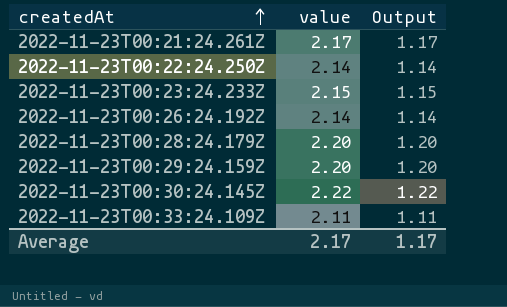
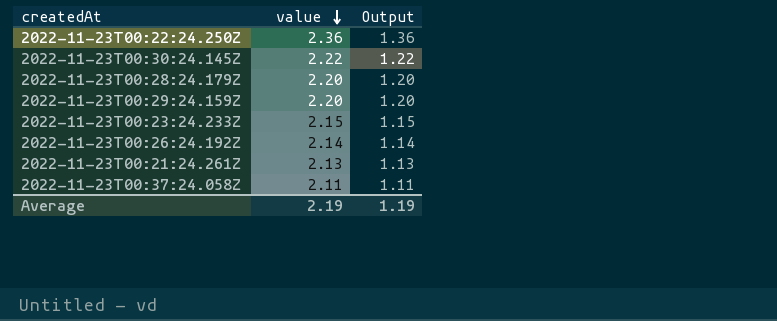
row order: createdAt ascending -> value descending
row 2022-11-23T00:33:24.109Z: 2.11 | 1.11 -> none
2022-11-23T00:22:24.250Z | value: 2.14 -> 2.36
2022-11-23T00:22:24.250Z | Output: 1.14 -> 1.36
2022-11-23T00:21:24.261Z | value: 2.17 -> 2.13
2022-11-23T00:21:24.261Z | Output: 1.17 -> 1.13
row 2022-11-23T00:37:24.058Z: none -> 2.11 | 1.11
Average | value: 2.17 -> 2.19
Average | Output: 1.17 -> 1.19

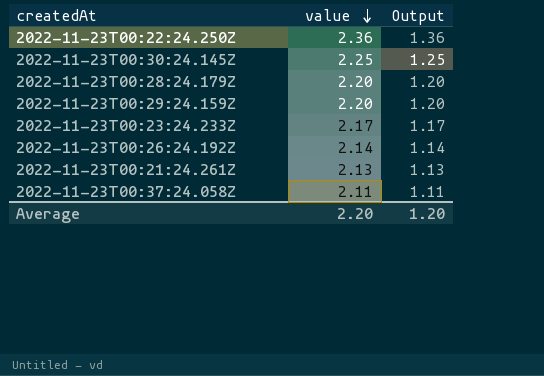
2022-11-23T00:30:24.145Z | value: 2.22 -> 2.25
2022-11-23T00:30:24.145Z | Output: 1.22 -> 1.25
2022-11-23T00:23:24.233Z | value: 2.15 -> 2.17
2022-11-23T00:23:24.233Z | Output: 1.15 -> 1.17
Average | value: 2.19 -> 2.20
Average | Output: 1.19 -> 1.20

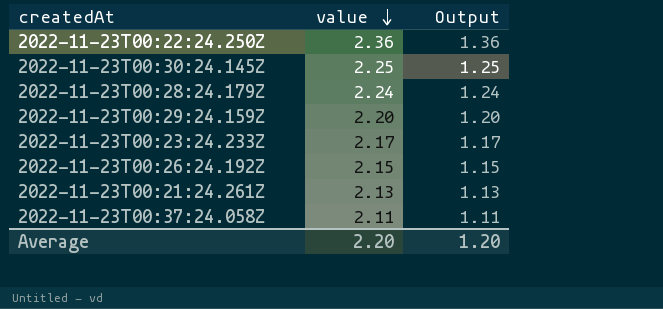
2022-11-23T00:28:24.179Z | value: 2.20 -> 2.24
2022-11-23T00:28:24.179Z | Output: 1.20 -> 1.24
2022-11-23T00:26:24.192Z | value: 2.14 -> 2.15
2022-11-23T00:26:24.192Z | Output: 1.14 -> 1.15

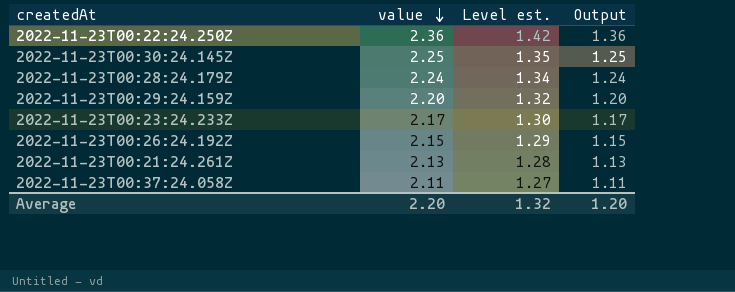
column Level est. | formula: none -> [value] * 0.6

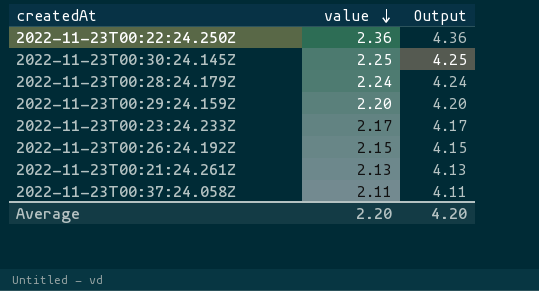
column Level est. | formula: [value] * 0.6 -> none
column Output | formula: [value] - 1 -> [value] + 2
Average | Output: 1.20 -> 4.20

